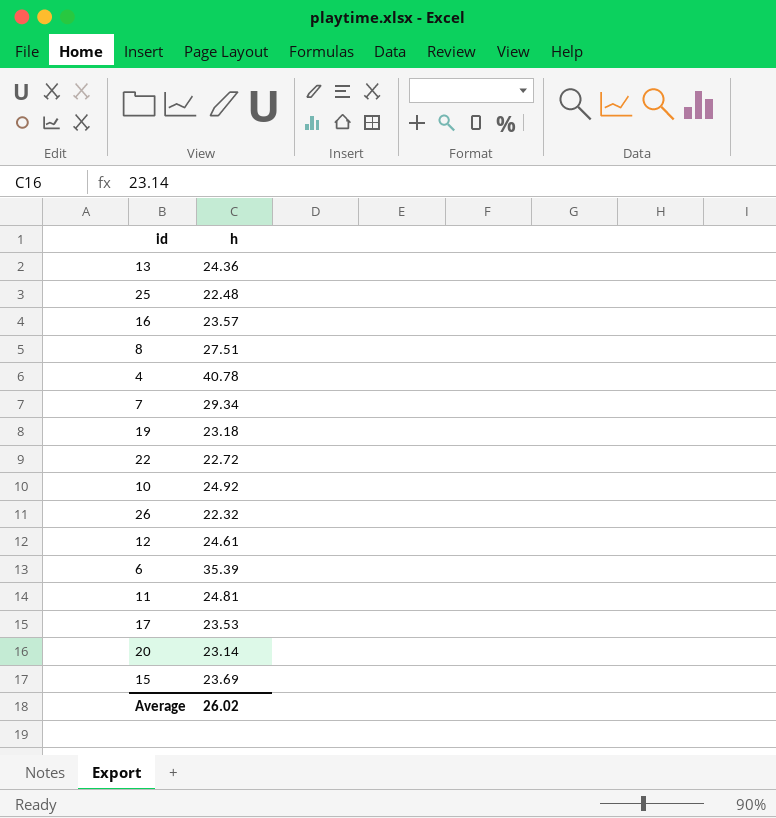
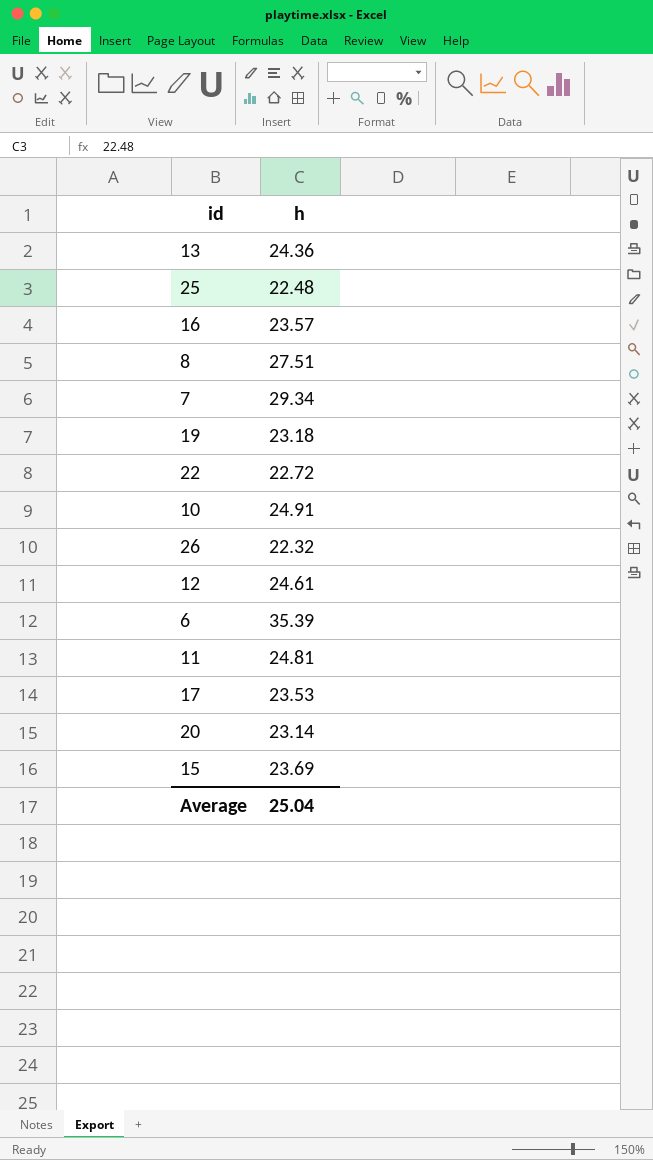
row 4: 40.78 -> none
10 | h: 24.92 -> 24.91
Average | h: 26.02 -> 25.04

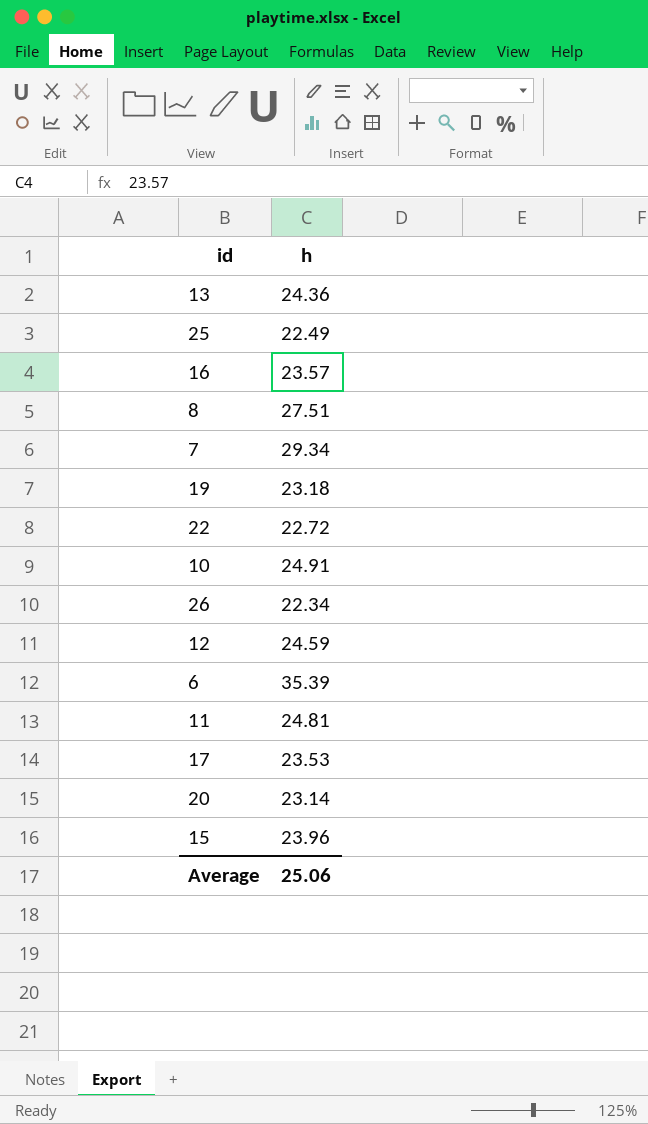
25 | h: 22.48 -> 22.49
26 | h: 22.32 -> 22.34
12 | h: 24.61 -> 24.59
15 | h: 23.69 -> 23.96
Average | h: 25.04 -> 25.06

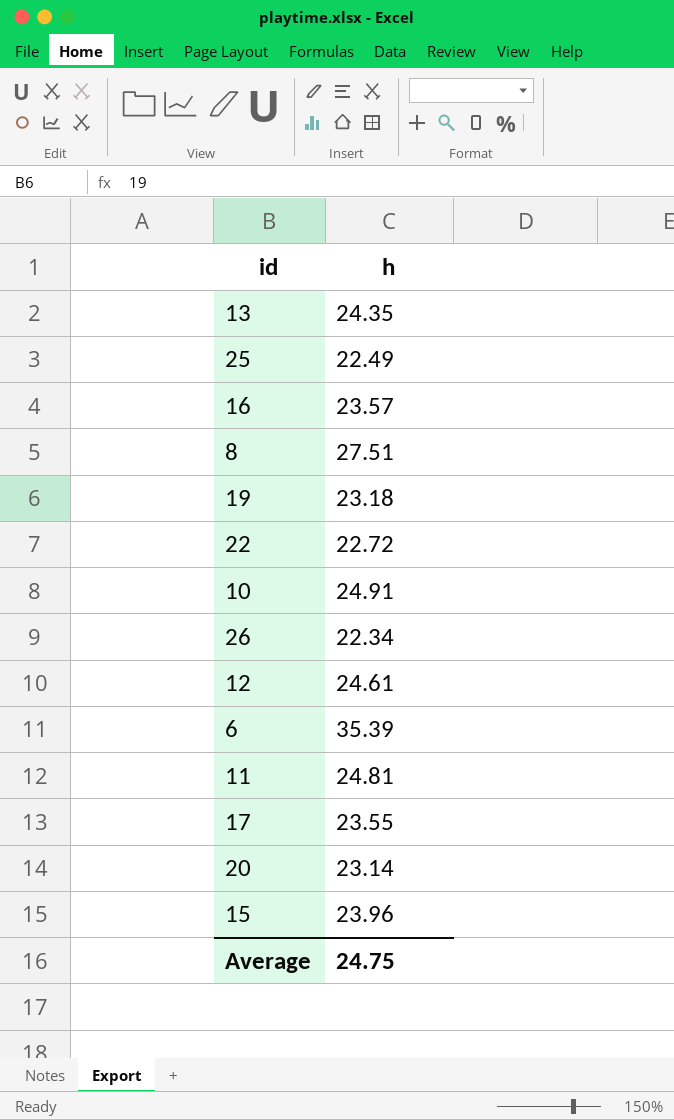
row 7: 29.34 -> none
13 | h: 24.36 -> 24.35
12 | h: 24.59 -> 24.61
17 | h: 23.53 -> 23.55
Average | h: 25.06 -> 24.75

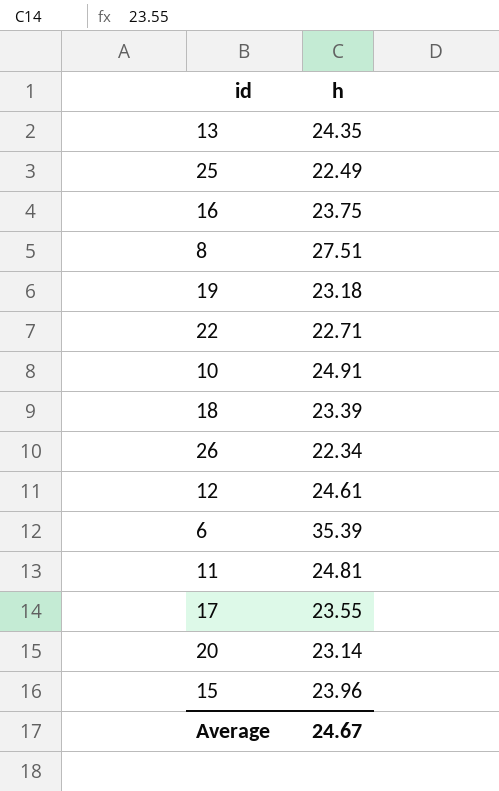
16 | h: 23.57 -> 23.75
22 | h: 22.72 -> 22.71
row 18: none -> 23.39
Average | h: 24.75 -> 24.67

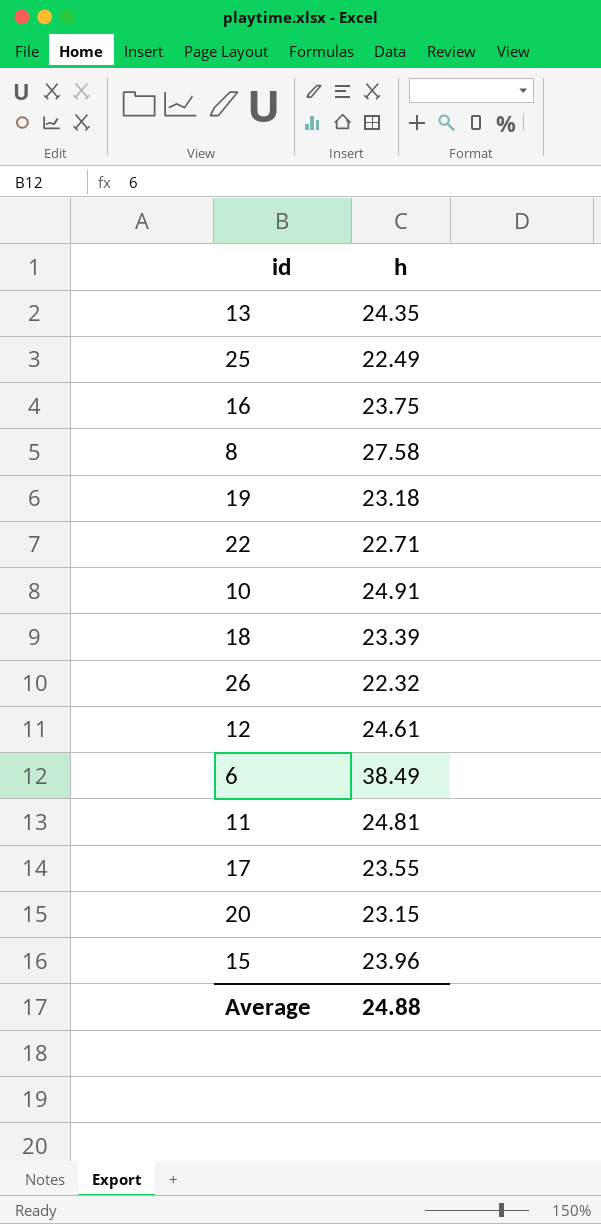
8 | h: 27.51 -> 27.58
26 | h: 22.34 -> 22.32
6 | h: 35.39 -> 38.49
20 | h: 23.14 -> 23.15
Average | h: 24.67 -> 24.88

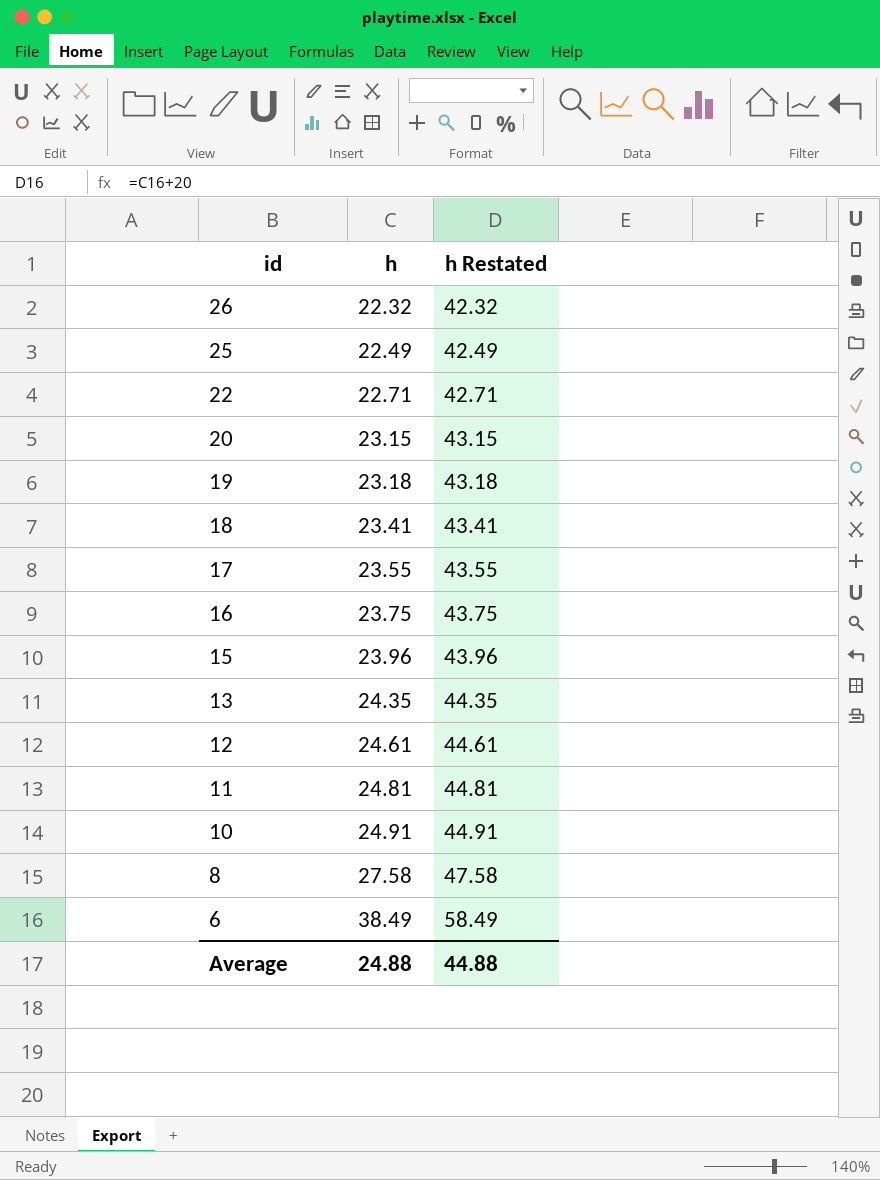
row order: none -> id descending
column h Restated | formula: none -> [h] + 20
18 | h: 23.39 -> 23.41

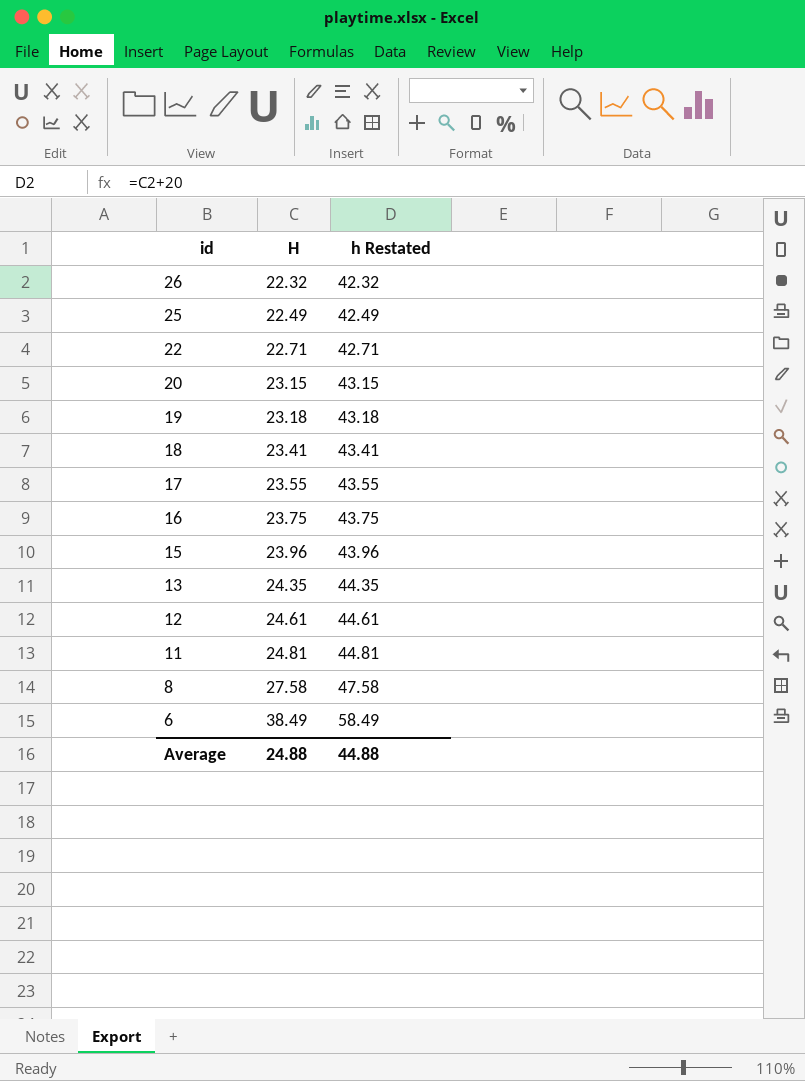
column name: h -> H
row 10: 24.91 | 44.91 -> none

